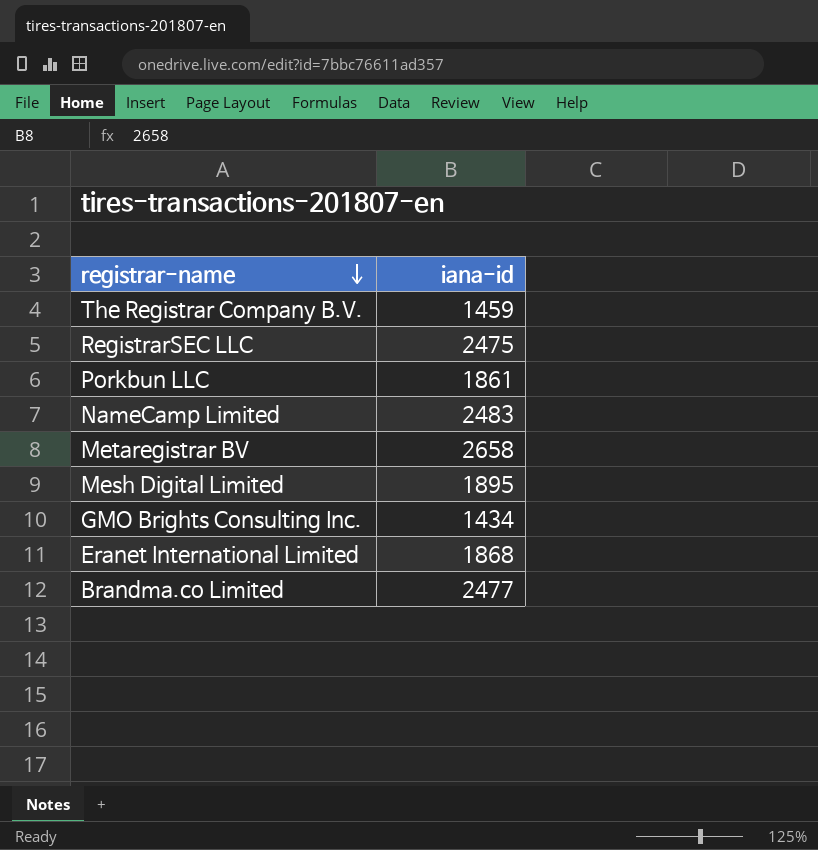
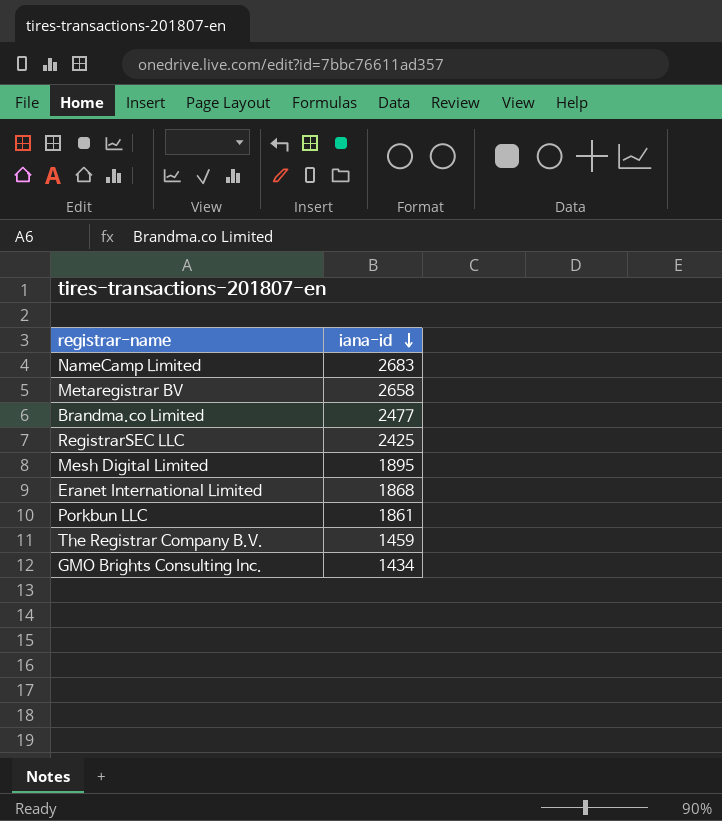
row order: registrar-name descending -> iana-id descending
NameCamp Limited | iana-id: 2483 -> 2683
RegistrarSEC LLC | iana-id: 2475 -> 2425

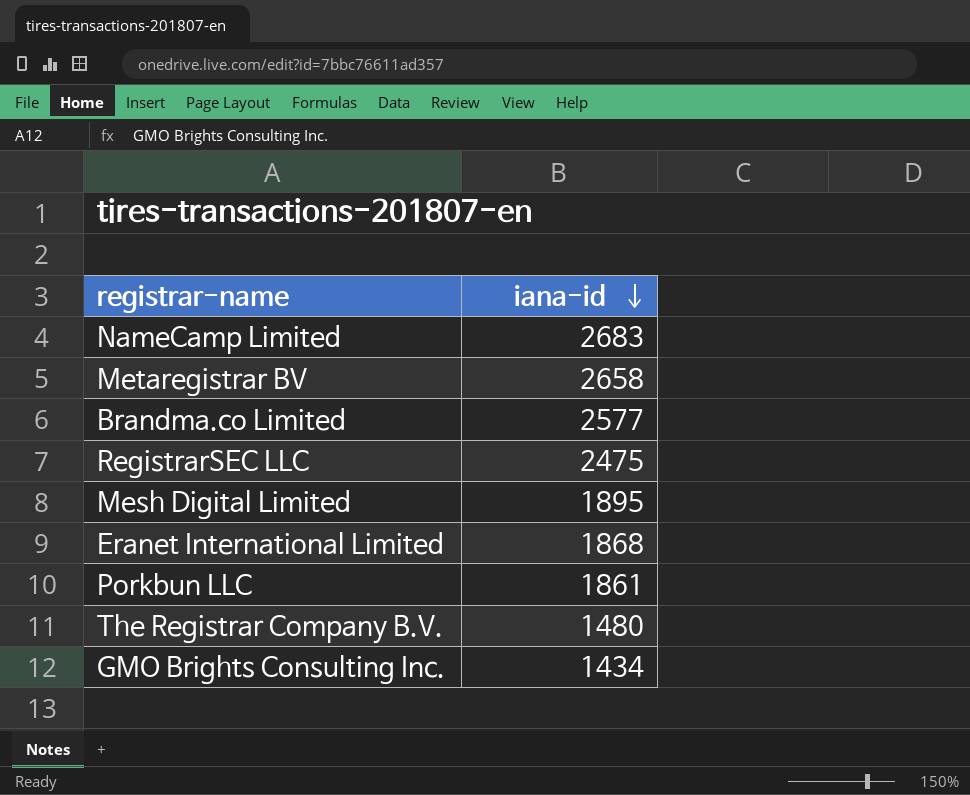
Brandma.co Limited | iana-id: 2477 -> 2577
RegistrarSEC LLC | iana-id: 2425 -> 2475
The Registrar Company B.V. | iana-id: 1459 -> 1480

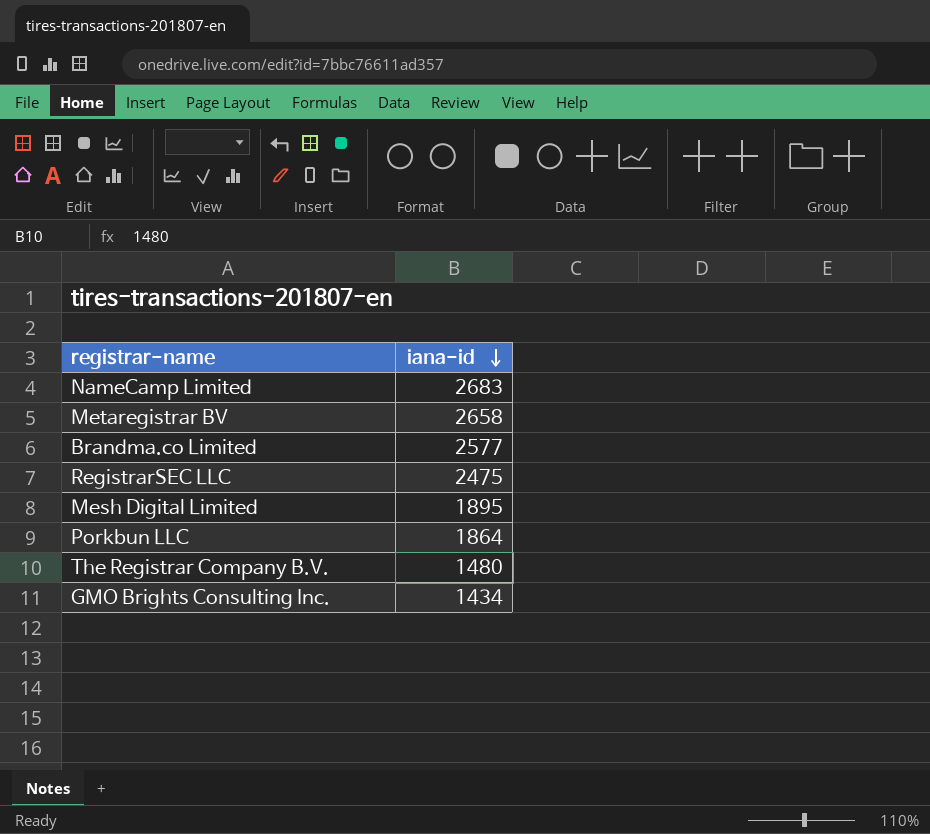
row Eranet International Limited: 1868 -> none
Porkbun LLC | iana-id: 1861 -> 1864

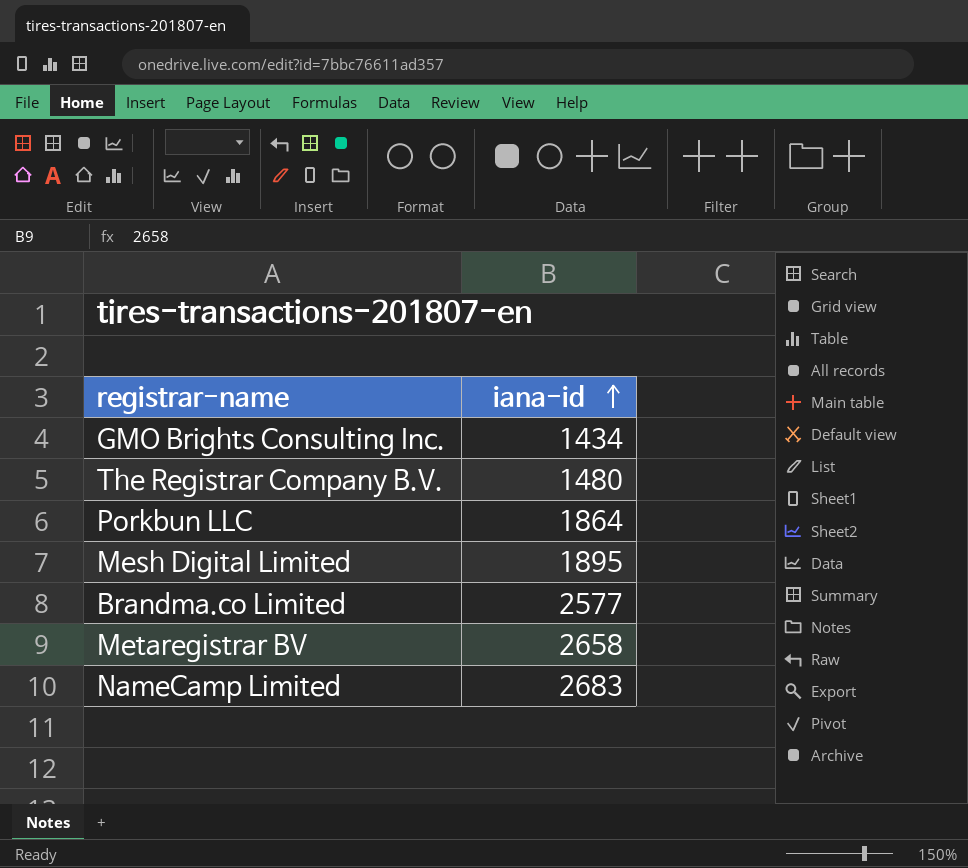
row order: iana-id descending -> iana-id ascending
row RegistrarSEC LLC: 2475 -> none

